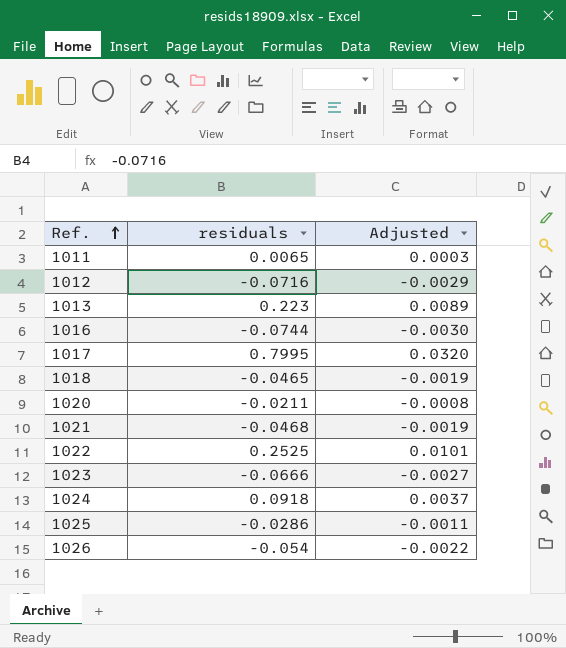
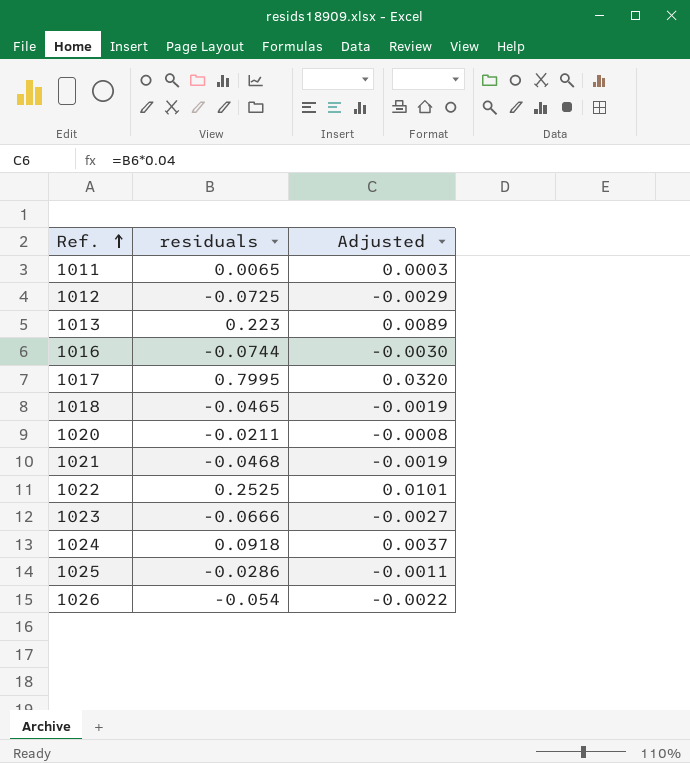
1012 | residuals: -0.0716 -> -0.0725

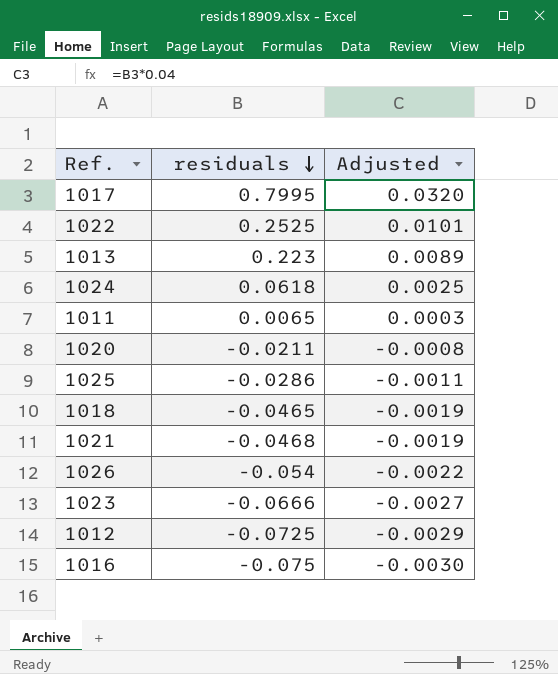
row order: Ref. ascending -> residuals descending
1024 | residuals: 0.0918 -> 0.0618
1024 | Adjusted: 0.0037 -> 0.0025
1016 | residuals: -0.0744 -> -0.075

